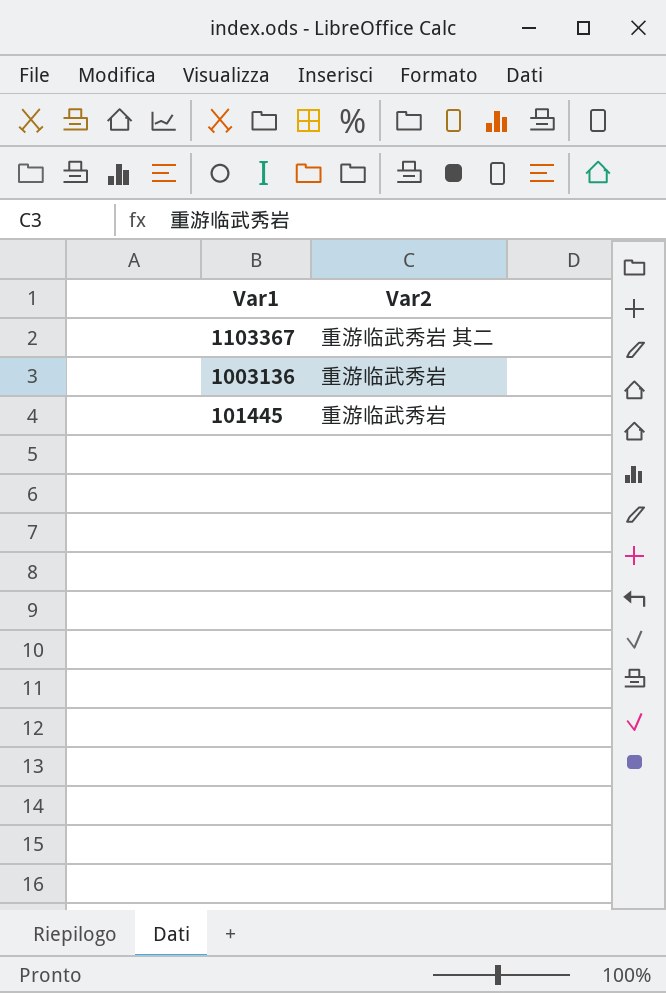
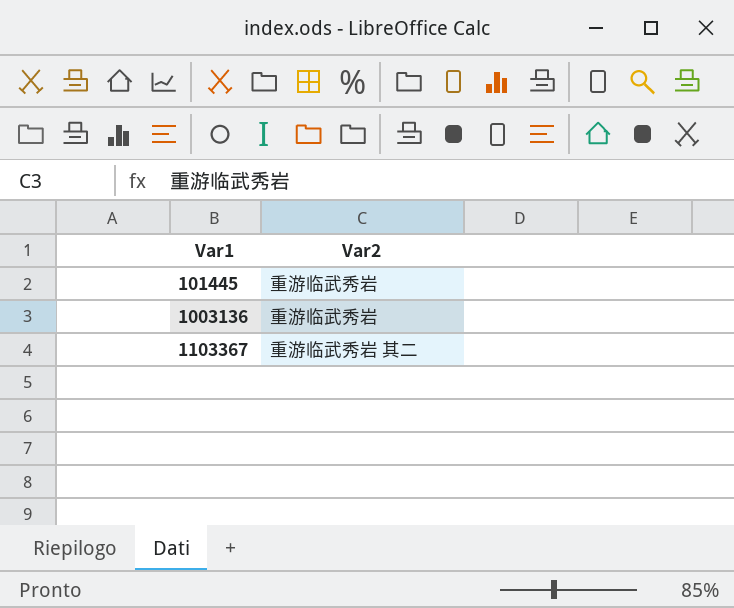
row order: Var1 descending -> Var1 ascending

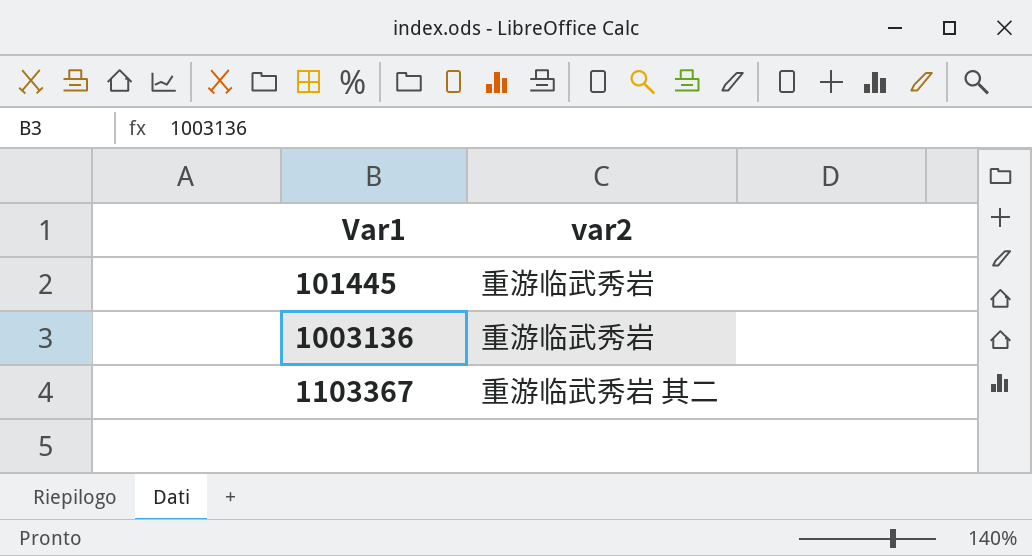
column name: Var2 -> var2

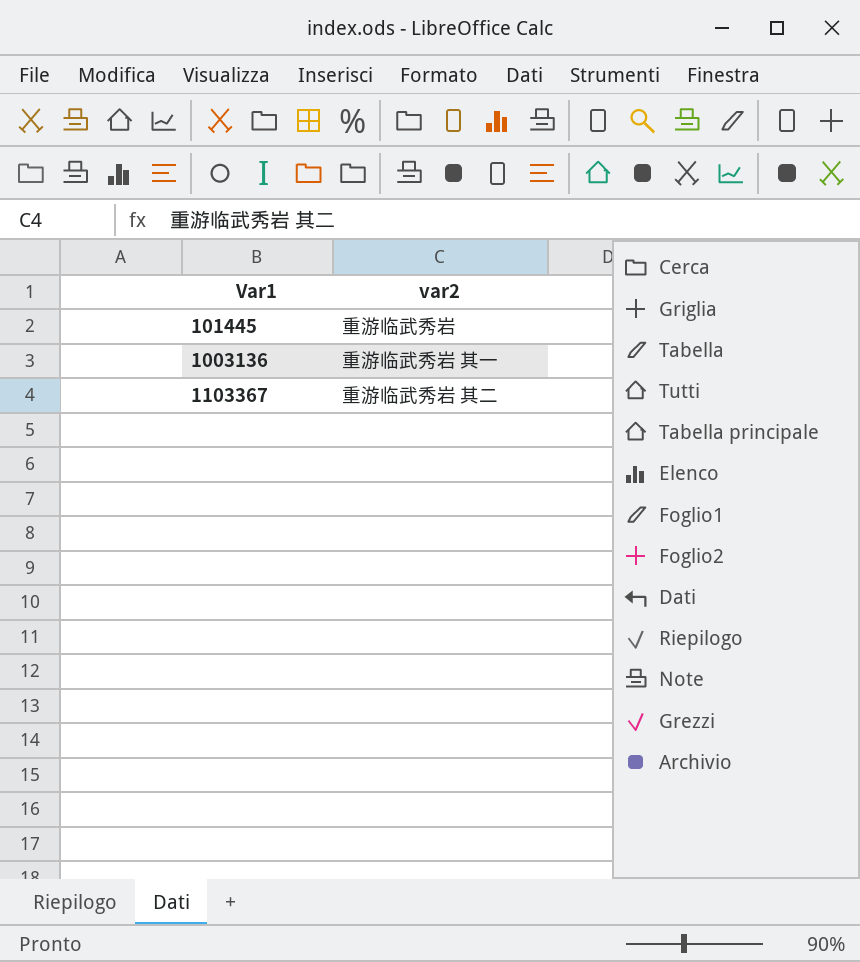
1003136 | var2: 重游临武秀岩 -> 重游临武秀岩 其一

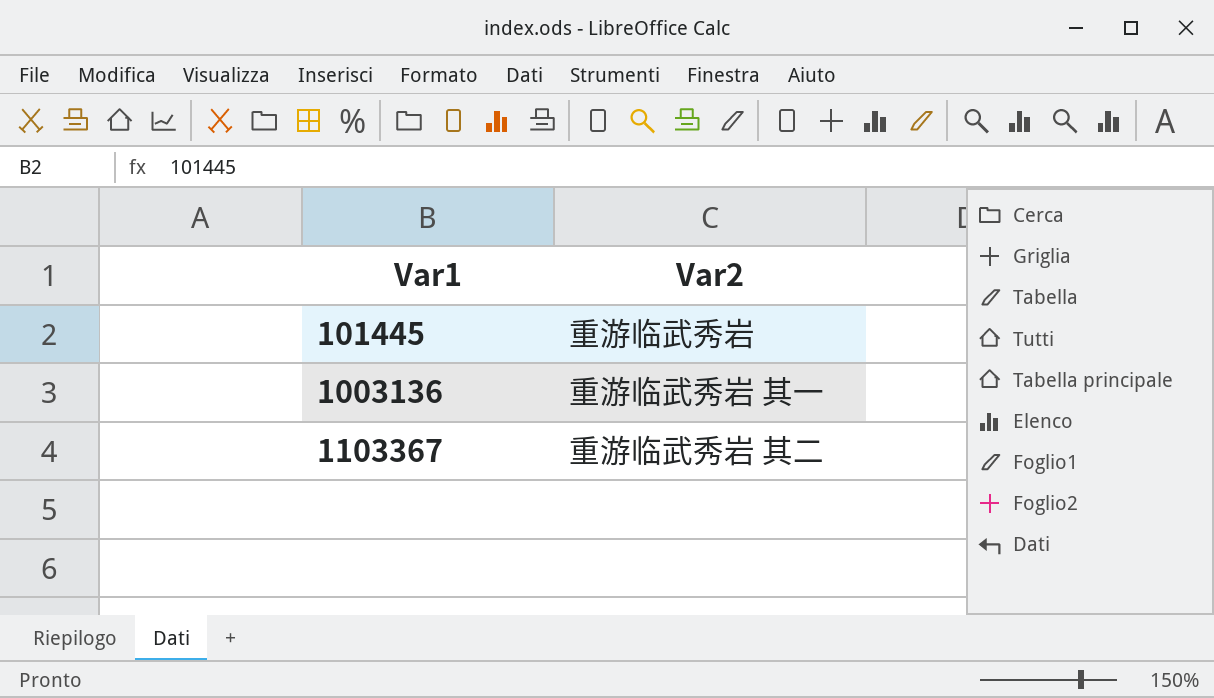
column name: var2 -> Var2

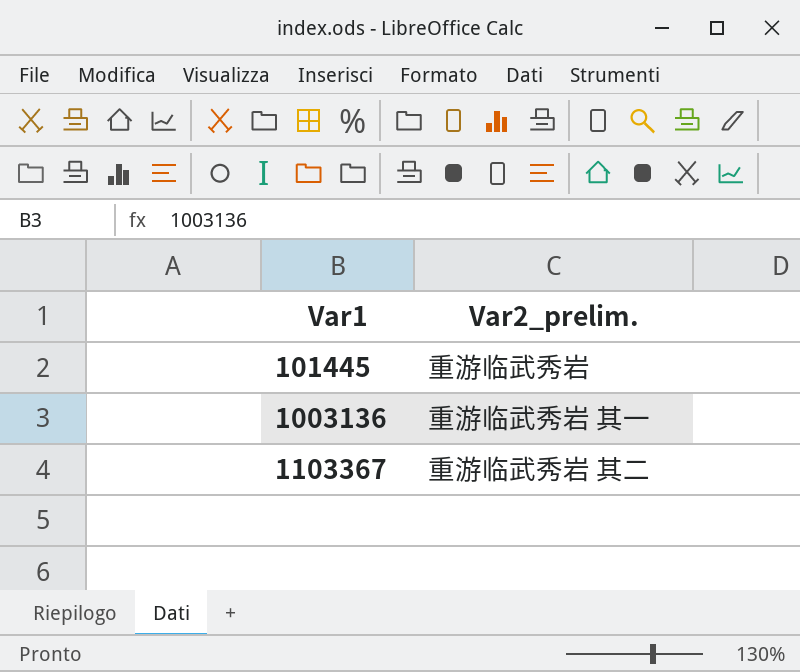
column name: Var2 -> Var2_prelim.

